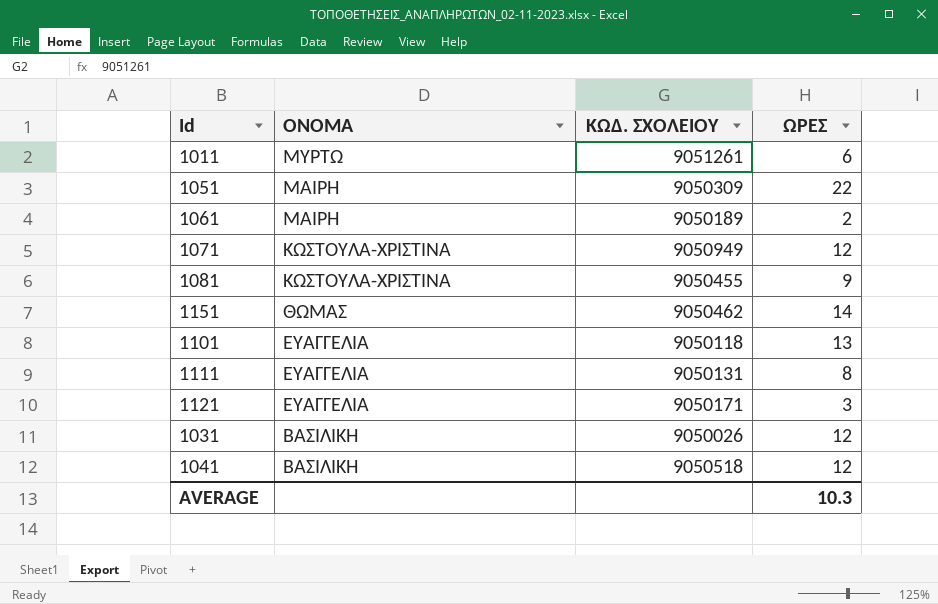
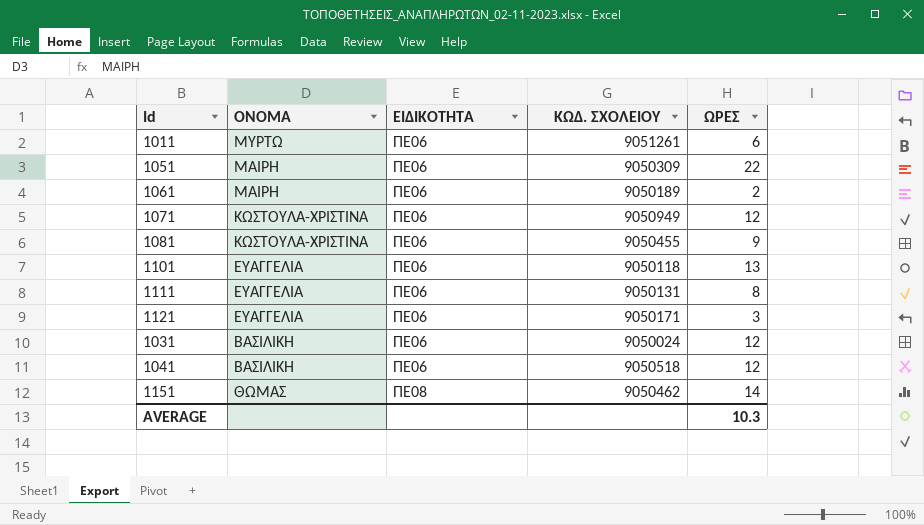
row order: ΟΝΟΜΑ descending -> ΕΙΔΙΚΟΤΗΤΑ ascending
column ΕΙΔΙΚΟΤΗΤΑ | position: none -> 3
1031 | ΚΩΔ. ΣΧΟΛΕΙΟΥ: 9050026 -> 9050024

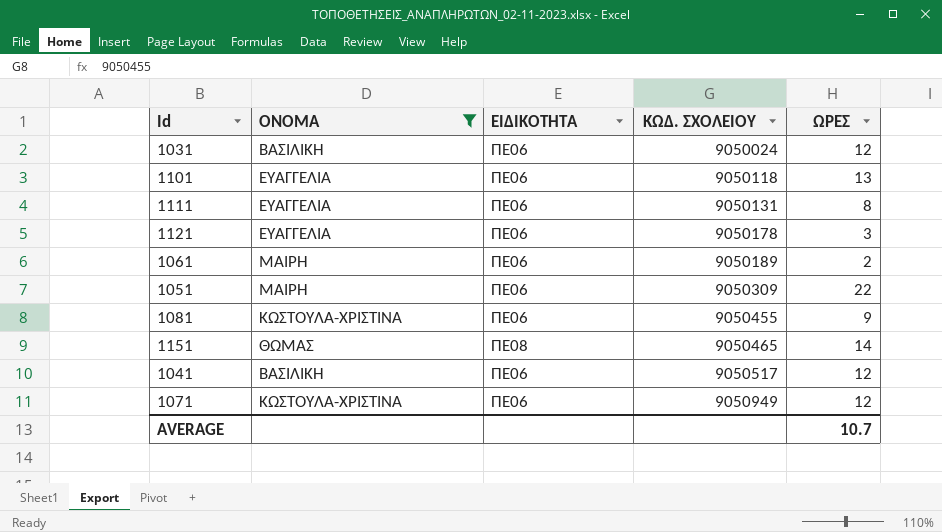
filter: none -> ΟΝΟΜΑ != ΜΥΡΤΩ
row order: ΕΙΔΙΚΟΤΗΤΑ ascending -> ΚΩΔ. ΣΧΟΛΕΙΟΥ ascending
1121 | ΚΩΔ. ΣΧΟΛΕΙΟΥ: 9050171 -> 9050178
1151 | ΚΩΔ. ΣΧΟΛΕΙΟΥ: 9050462 -> 9050465
1041 | ΚΩΔ. ΣΧΟΛΕΙΟΥ: 9050518 -> 9050517
AVERAGE | ΩΡΕΣ: 10.3 -> 10.7

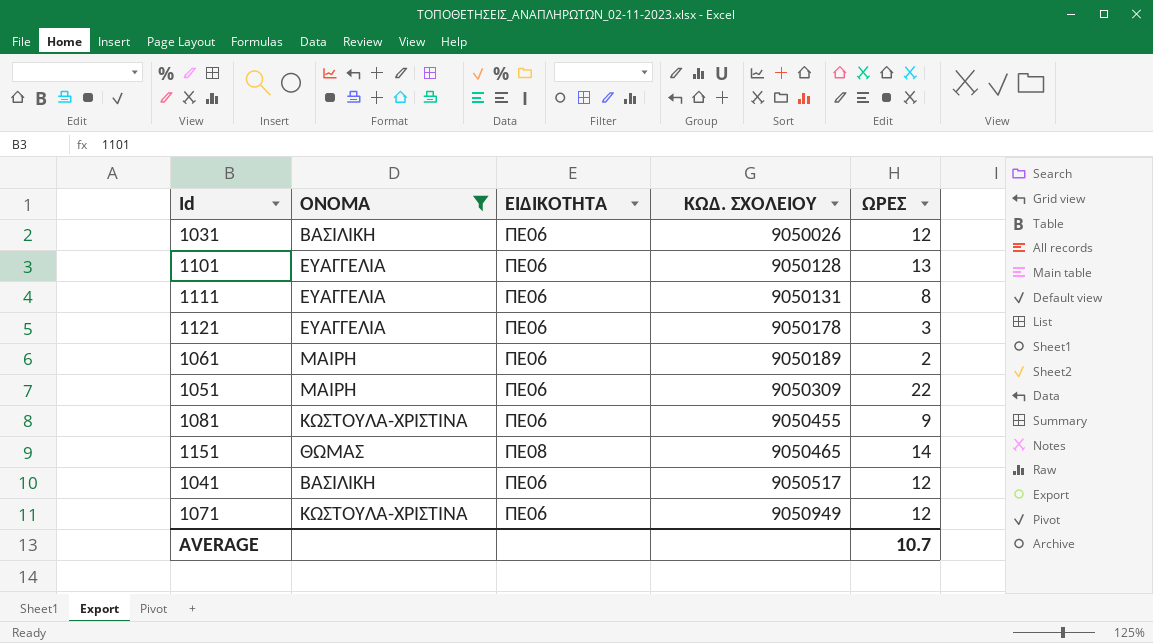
1031 | ΚΩΔ. ΣΧΟΛΕΙΟΥ: 9050024 -> 9050026
1101 | ΚΩΔ. ΣΧΟΛΕΙΟΥ: 9050118 -> 9050128

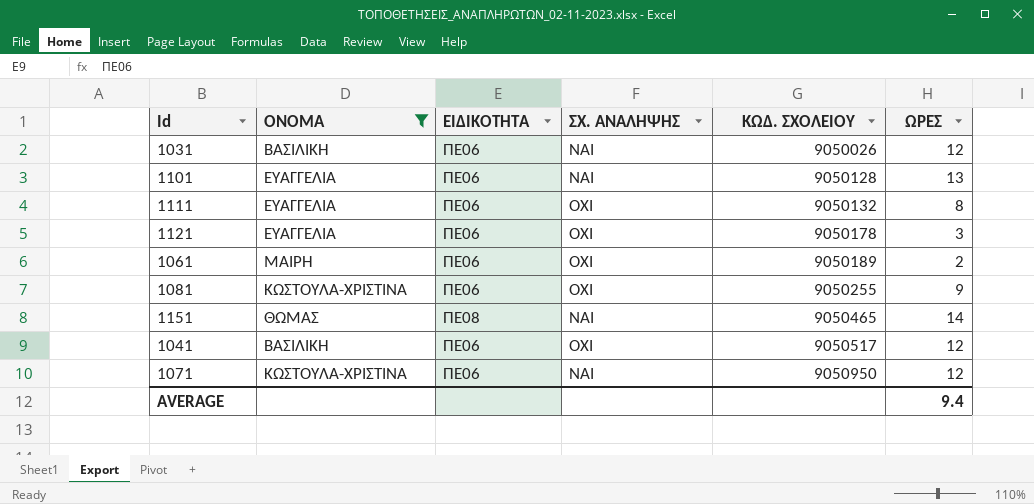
column ΣΧ. ΑΝΑΛΗΨΗΣ | position: none -> 4
row 1051: ΜΑΙΡΗ | ΠΕ06 | 9050309 | 22 -> none
1111 | ΚΩΔ. ΣΧΟΛΕΙΟΥ: 9050131 -> 9050132
1081 | ΚΩΔ. ΣΧΟΛΕΙΟΥ: 9050455 -> 9050255
1071 | ΚΩΔ. ΣΧΟΛΕΙΟΥ: 9050949 -> 9050950
AVERAGE | ΩΡΕΣ: 10.7 -> 9.4

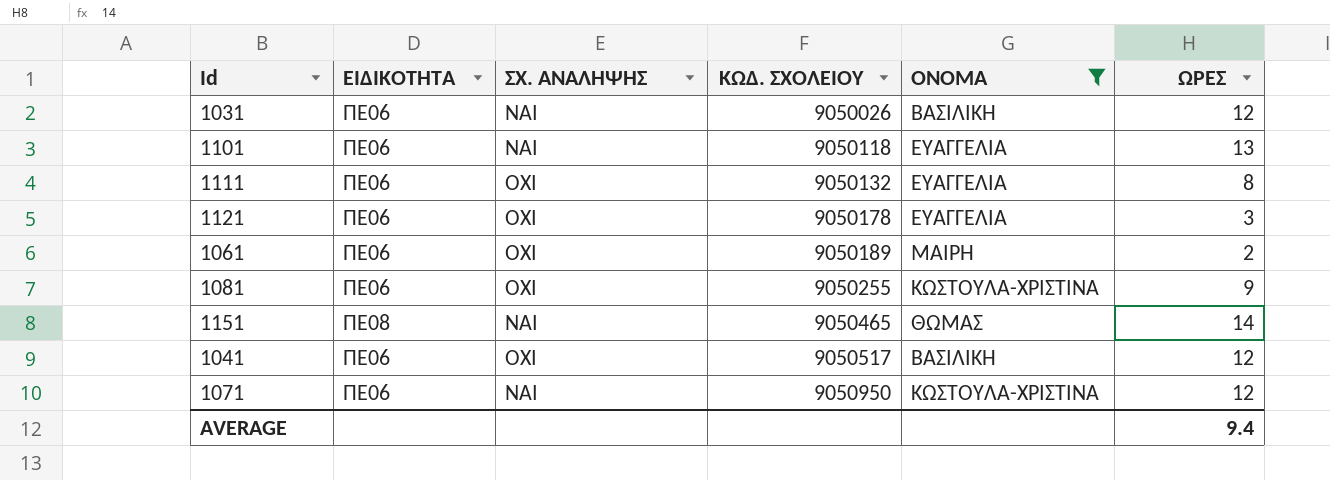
column ΟΝΟΜΑ | position: 2 -> 5
1101 | ΚΩΔ. ΣΧΟΛΕΙΟΥ: 9050128 -> 9050118

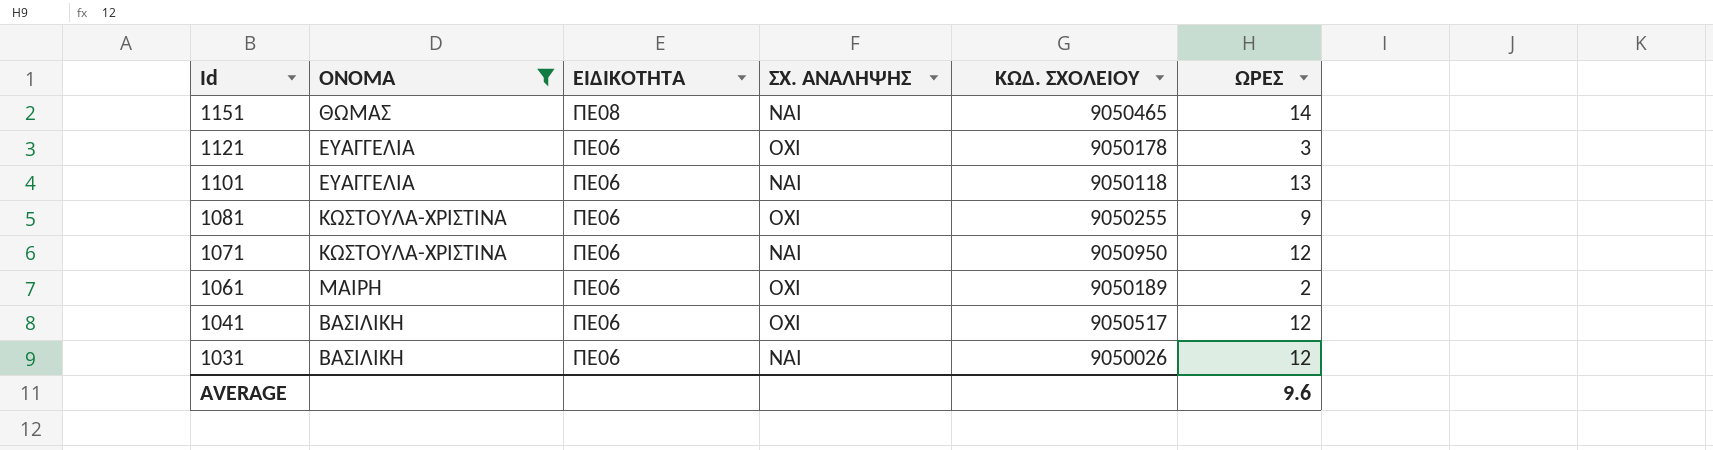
row order: ΚΩΔ. ΣΧΟΛΕΙΟΥ ascending -> Id descending
column ΟΝΟΜΑ | position: 5 -> 2
row 1111: ΠΕ06 | OXI | 9050132 | ΕΥΑΓΓΕΛΙΑ | 8 -> none
AVERAGE | ΩΡΕΣ: 9.4 -> 9.6

